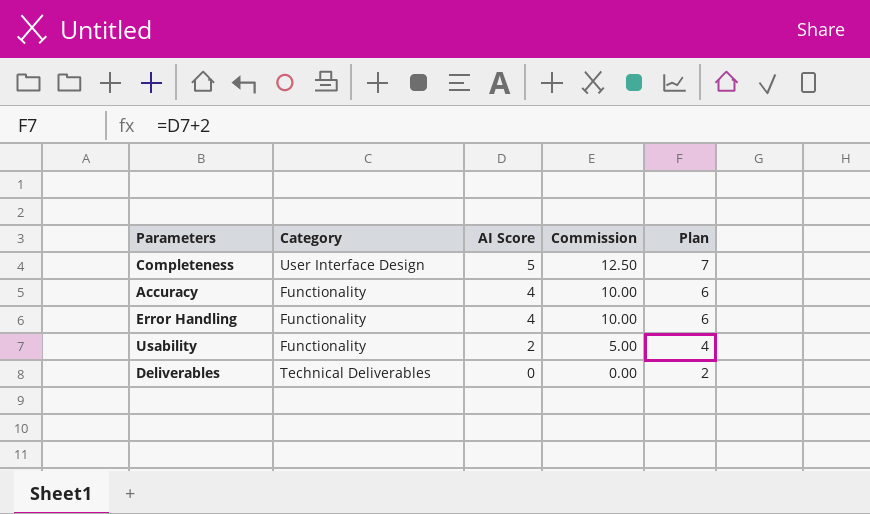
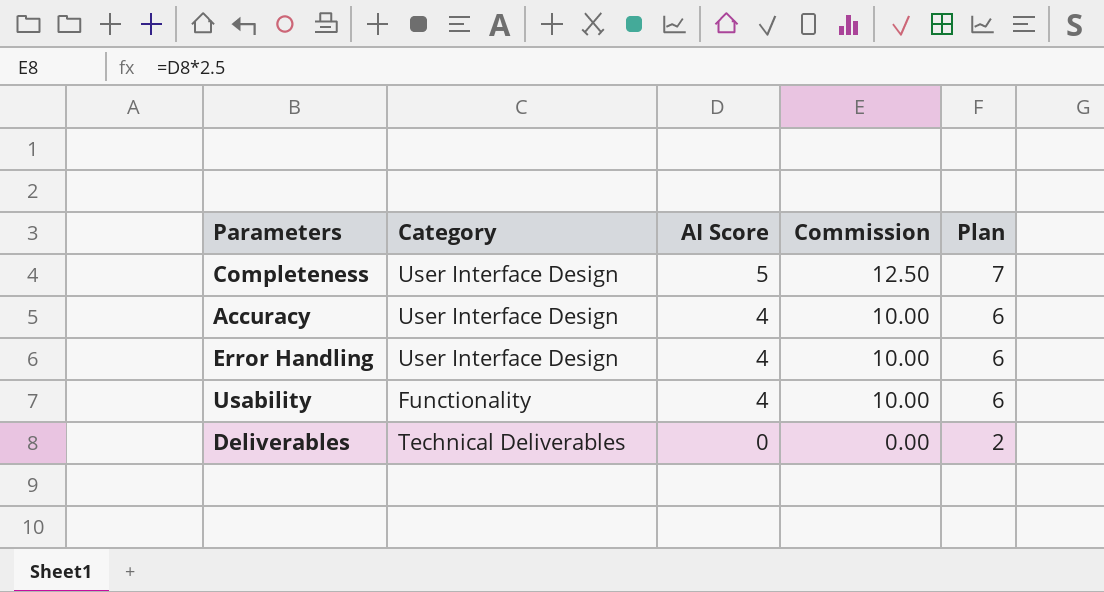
Accuracy | Category: Functionality -> User Interface Design
Error Handling | Category: Functionality -> User Interface Design
Usability | AI Score: 2 -> 4
Usability | Commission: 5.00 -> 10.00
Usability | Plan: 4 -> 6

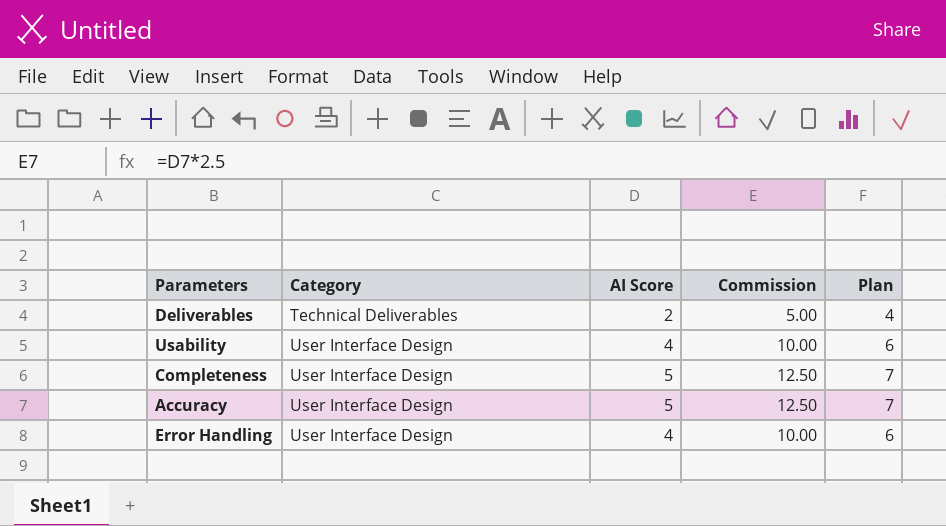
row order: AI Score descending -> Category ascending
Deliverables | AI Score: 0 -> 2
Deliverables | Commission: 0.00 -> 5.00
Deliverables | Plan: 2 -> 4
Usability | Category: Functionality -> User Interface Design
Accuracy | AI Score: 4 -> 5
Accuracy | Commission: 10.00 -> 12.50
Accuracy | Plan: 6 -> 7

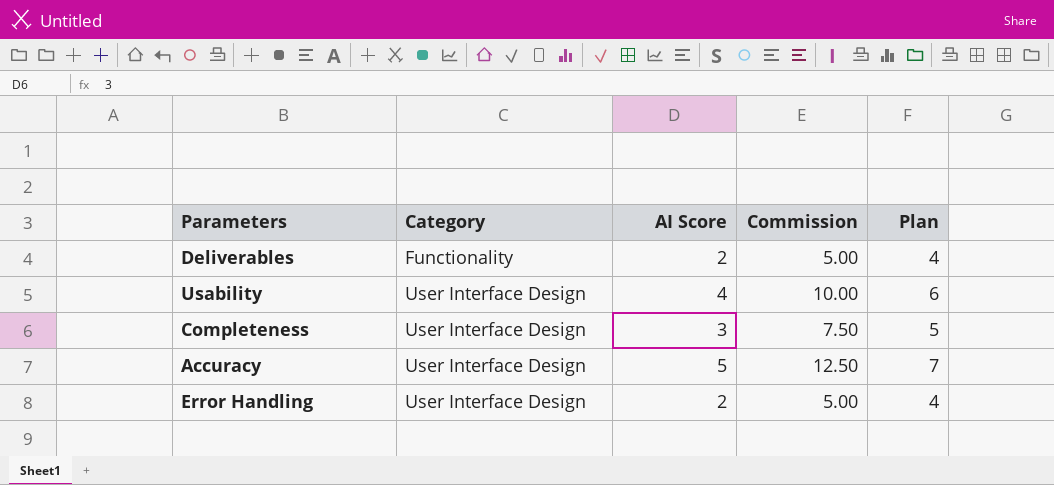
Deliverables | Category: Technical Deliverables -> Functionality
Completeness | AI Score: 5 -> 3
Completeness | Commission: 12.50 -> 7.50
Completeness | Plan: 7 -> 5
Error Handling | AI Score: 4 -> 2
Error Handling | Commission: 10.00 -> 5.00
Error Handling | Plan: 6 -> 4

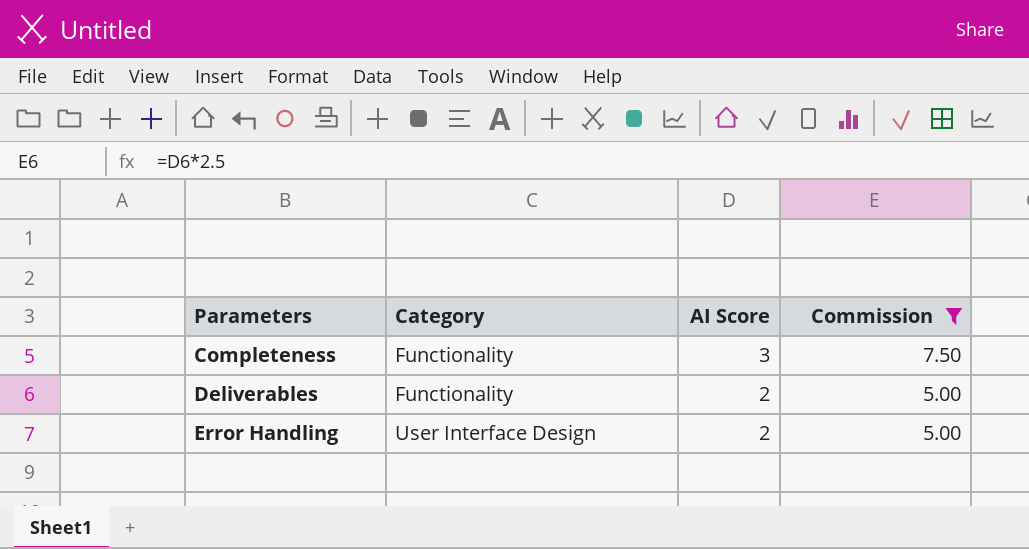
filter: none -> Commission <= 7.50
row order: Category ascending -> Parameters ascending
column Plan | formula: [AI Score] + 2 -> none
Completeness | Category: User Interface Design -> Functionality

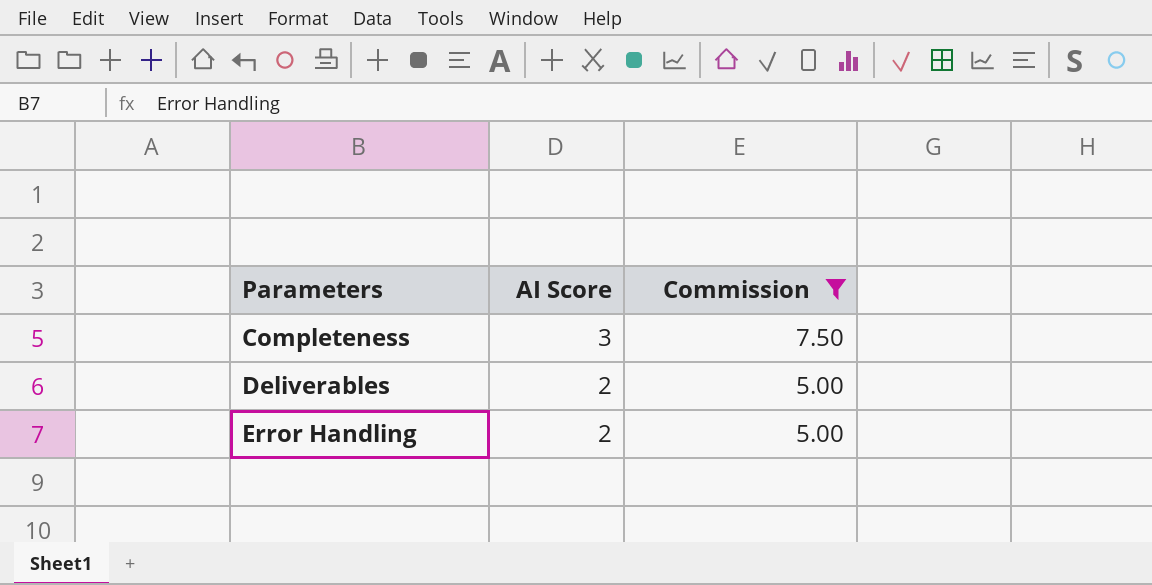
column Category | position: 2 -> none

